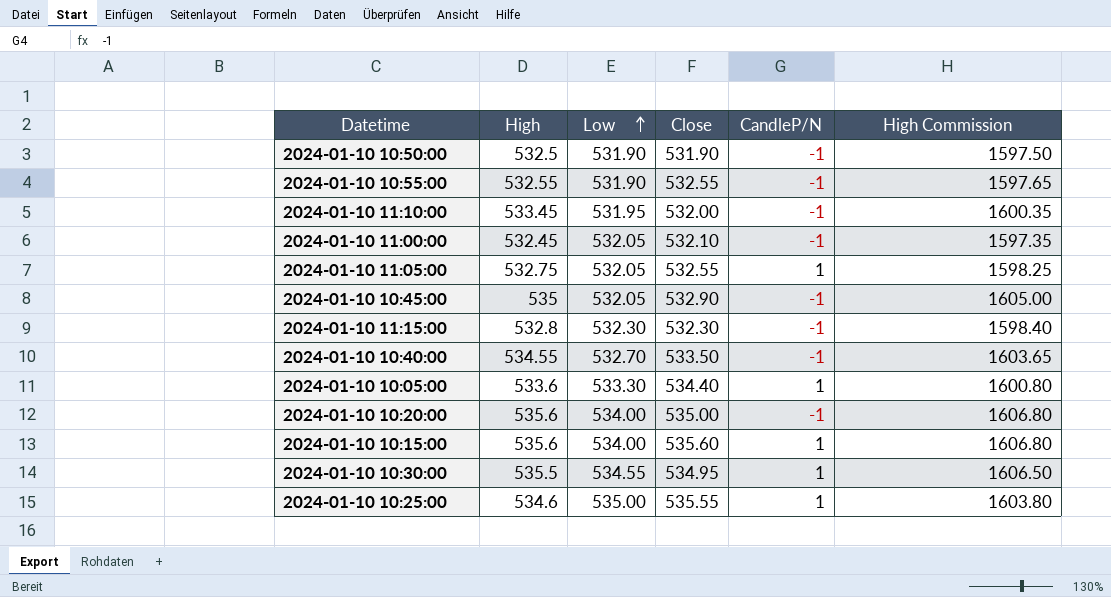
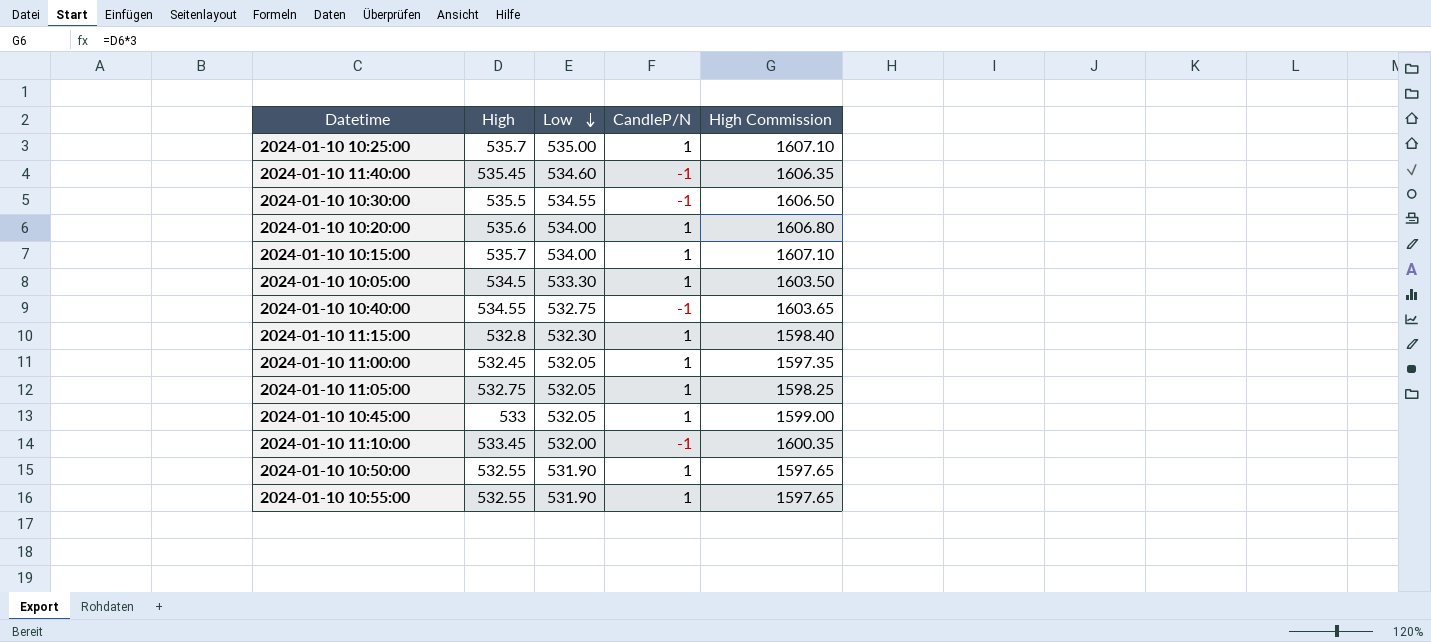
row order: Low ascending -> Low descending
column Close | position: 4 -> none
2024-01-10 10:25:00 | High: 534.6 -> 535.7
2024-01-10 10:25:00 | High Commission: 1603.80 -> 1607.10
row 2024-01-10 11:40:00: none -> 535.45 | 534.60 | -1 | 1606.35
2024-01-10 10:30:00 | CandleP/N: 1 -> -1
2024-01-10 10:20:00 | CandleP/N: -1 -> 1
2024-01-10 10:15:00 | High: 535.6 -> 535.7
2024-01-10 10:15:00 | High Commission: 1606.80 -> 1607.10
2024-01-10 10:05:00 | High: 533.6 -> 534.5
2024-01-10 10:05:00 | High Commission: 1600.80 -> 1603.50
2024-01-10 10:40:00 | Low: 532.70 -> 532.75
2024-01-10 11:15:00 | CandleP/N: -1 -> 1
2024-01-10 11:00:00 | CandleP/N: -1 -> 1
2024-01-10 10:45:00 | High: 535 -> 533
2024-01-10 10:45:00 | CandleP/N: -1 -> 1
2024-01-10 10:45:00 | High Commission: 1605.00 -> 1599.00
2024-01-10 11:10:00 | Low: 531.95 -> 532.00
2024-01-10 10:50:00 | High: 532.5 -> 532.55
2024-01-10 10:50:00 | CandleP/N: -1 -> 1
2024-01-10 10:50:00 | High Commission: 1597.50 -> 1597.65
2024-01-10 10:55:00 | CandleP/N: -1 -> 1

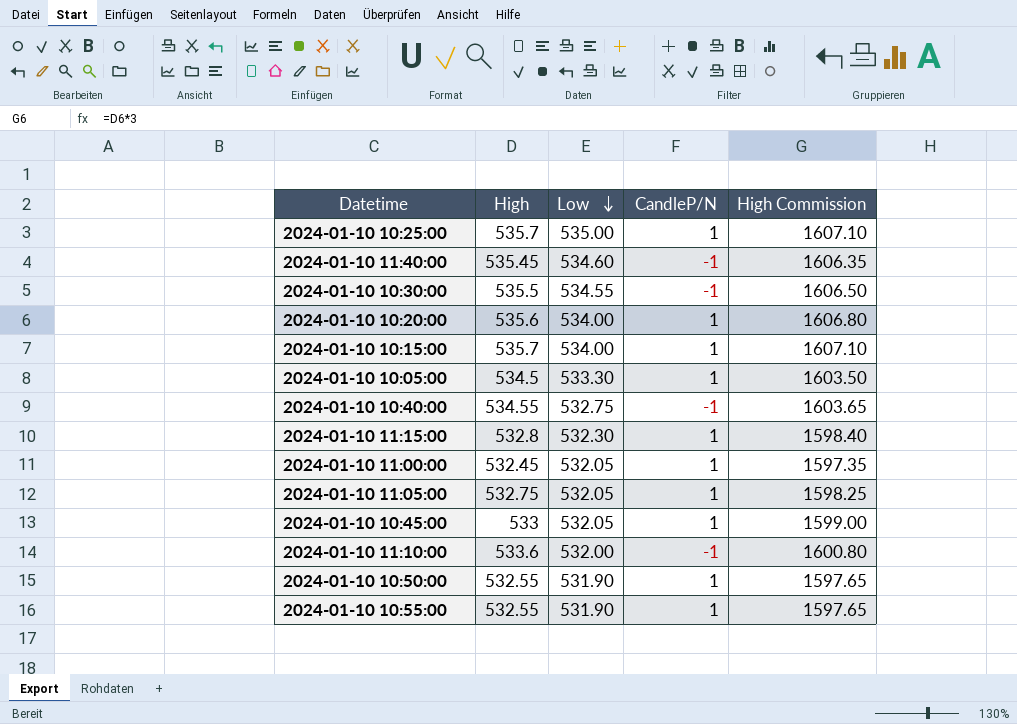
2024-01-10 11:10:00 | High: 533.45 -> 533.6
2024-01-10 11:10:00 | High Commission: 1600.35 -> 1600.80

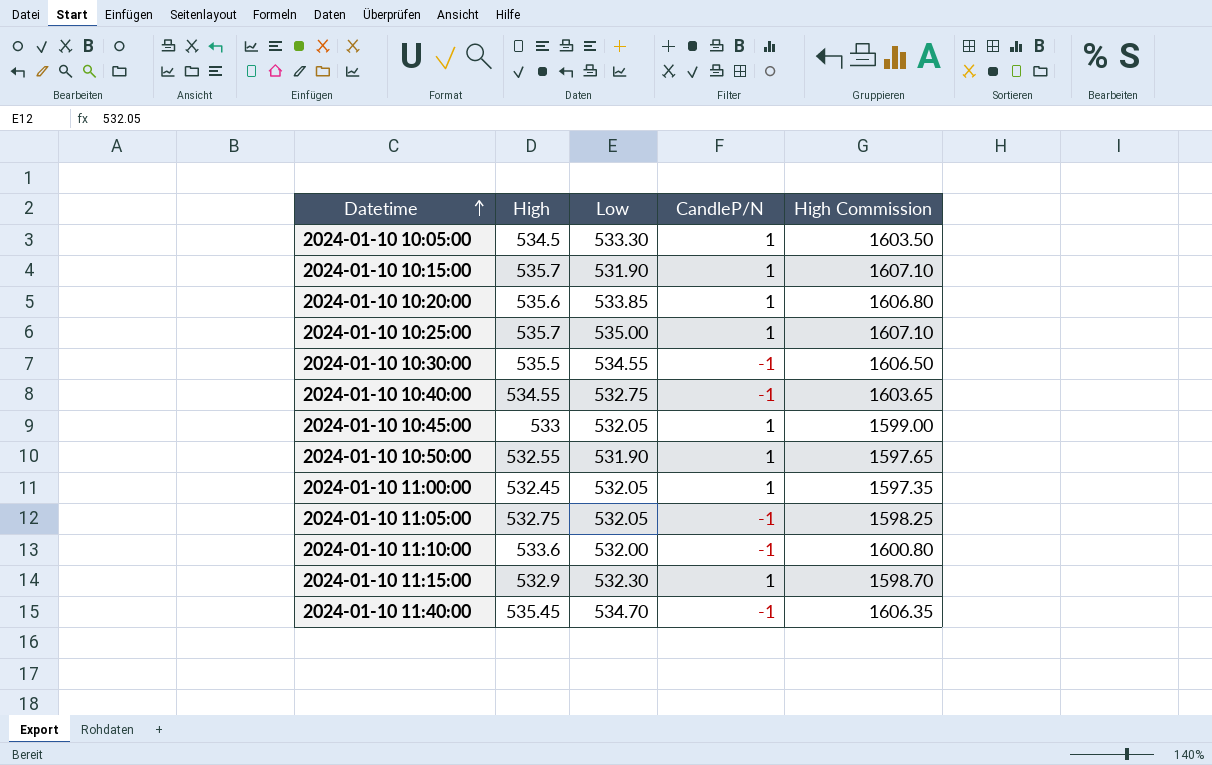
row order: Low descending -> Datetime ascending
row 2024-01-10 10:55:00: 532.55 | 531.90 | 1 | 1597.65 -> none
2024-01-10 10:15:00 | Low: 534.00 -> 531.90
2024-01-10 10:20:00 | Low: 534.00 -> 533.85
2024-01-10 11:05:00 | CandleP/N: 1 -> -1
2024-01-10 11:15:00 | High: 532.8 -> 532.9
2024-01-10 11:15:00 | High Commission: 1598.40 -> 1598.70
2024-01-10 11:40:00 | Low: 534.60 -> 534.70

